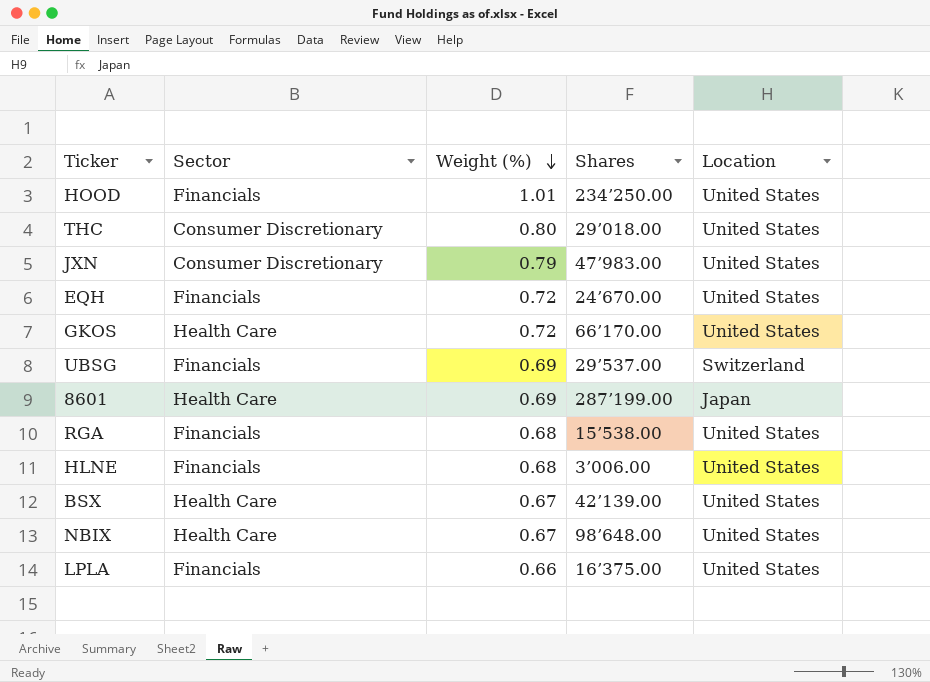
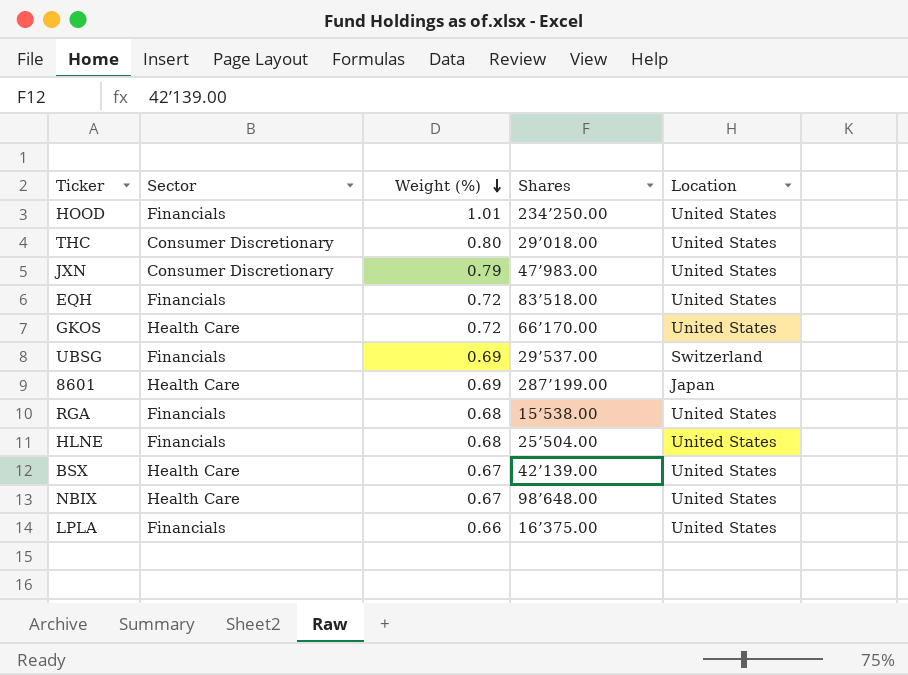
EQH | Shares: 24’670.00 -> 83’518.00
HLNE | Shares: 3’006.00 -> 25’504.00

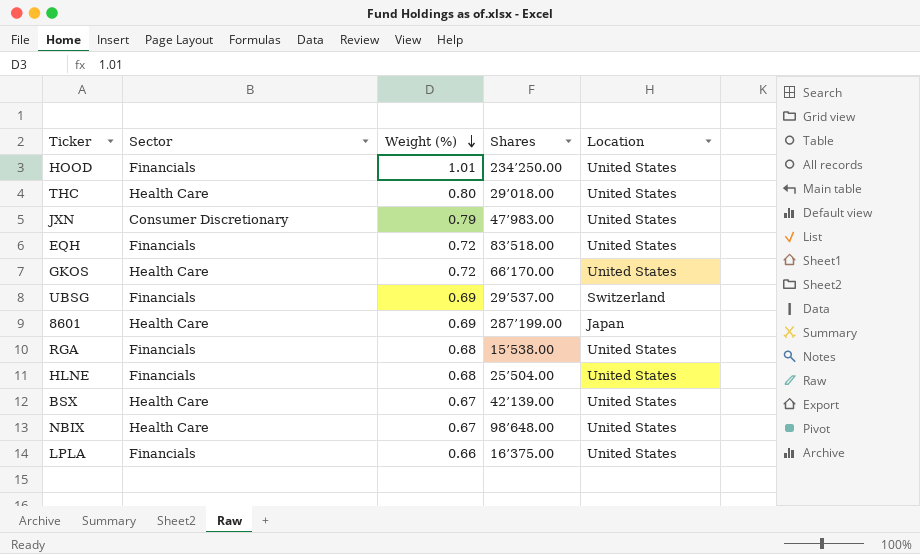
THC | Sector: Consumer Discretionary -> Health Care

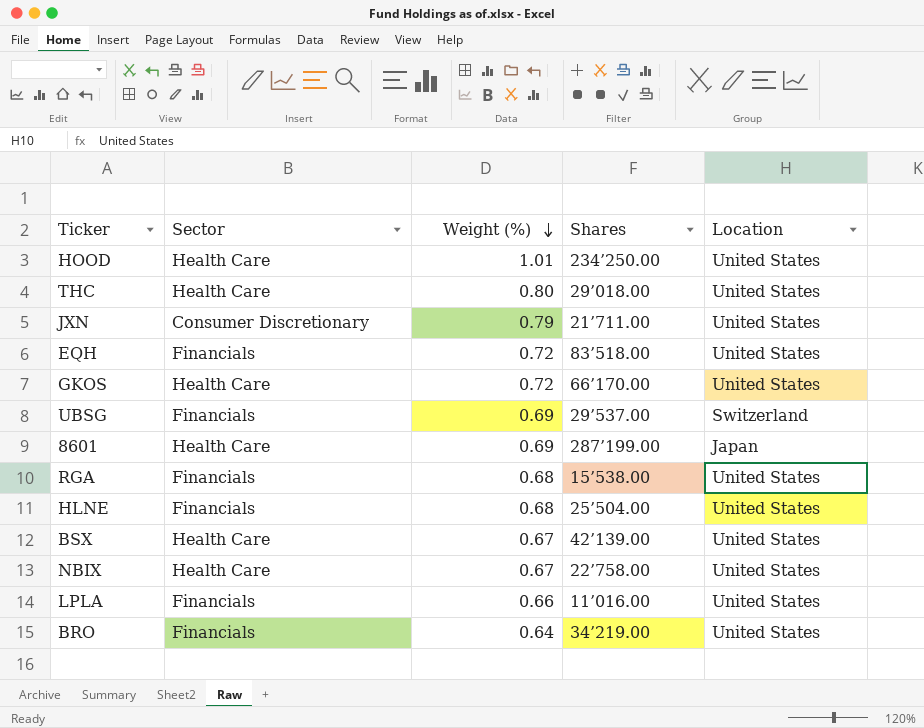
HOOD | Sector: Financials -> Health Care
JXN | Shares: 47’983.00 -> 21’711.00
NBIX | Shares: 98’648.00 -> 22’758.00
LPLA | Shares: 16’375.00 -> 11’016.00
row BRO: none -> Financials | 0.64 | 34’219.00 | United States

